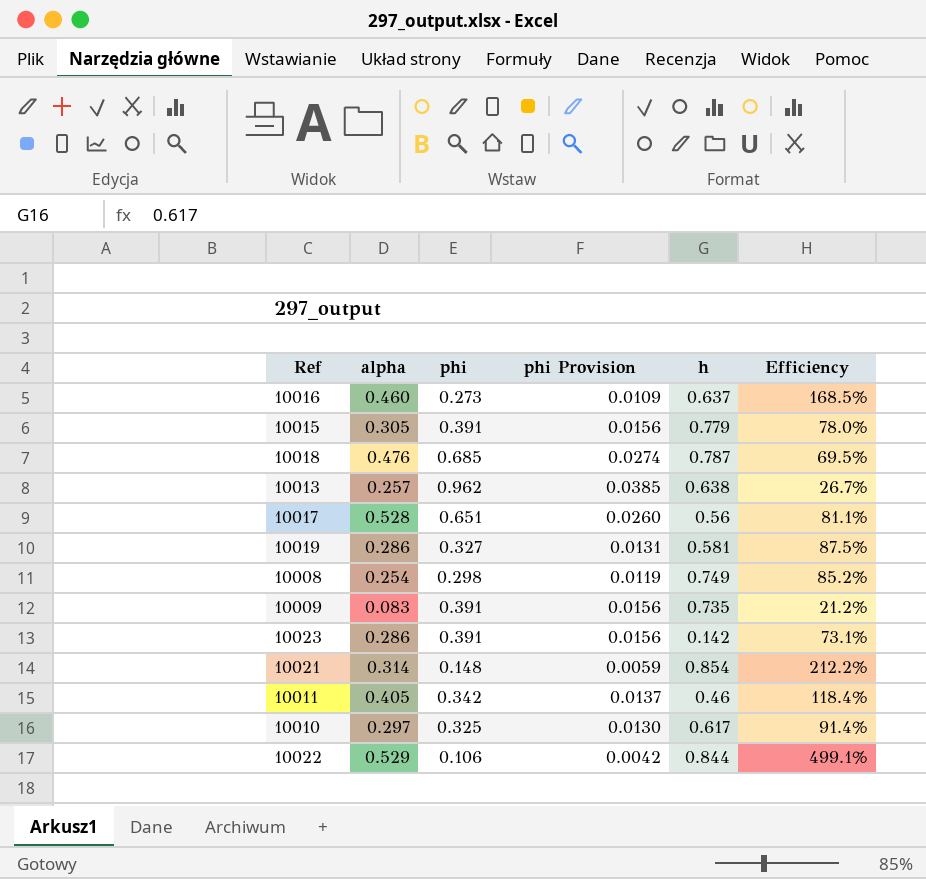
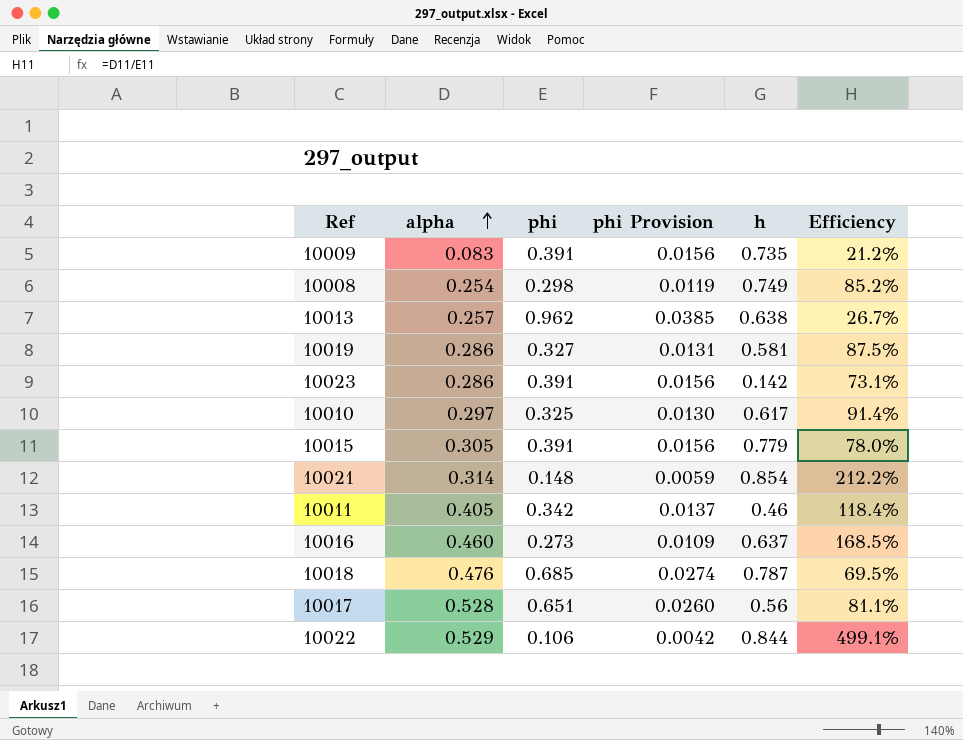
row order: none -> alpha ascending

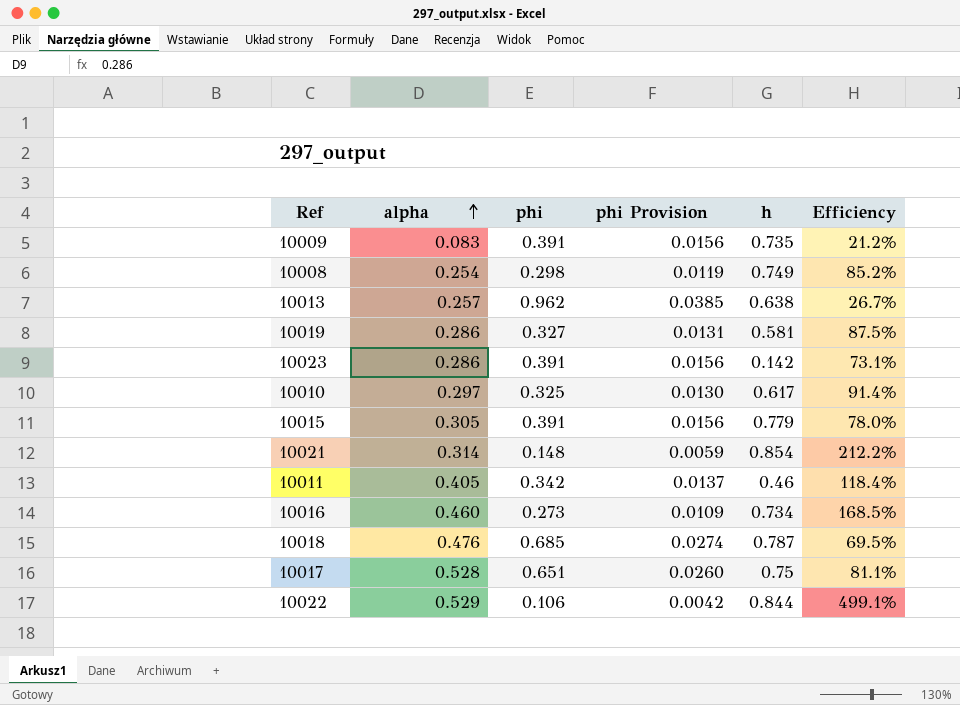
10016 | h: 0.637 -> 0.734
10017 | h: 0.56 -> 0.75

